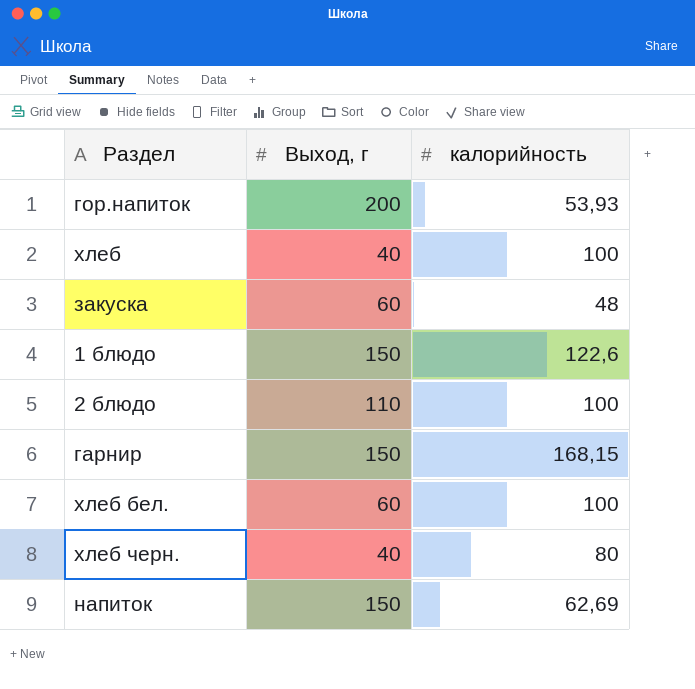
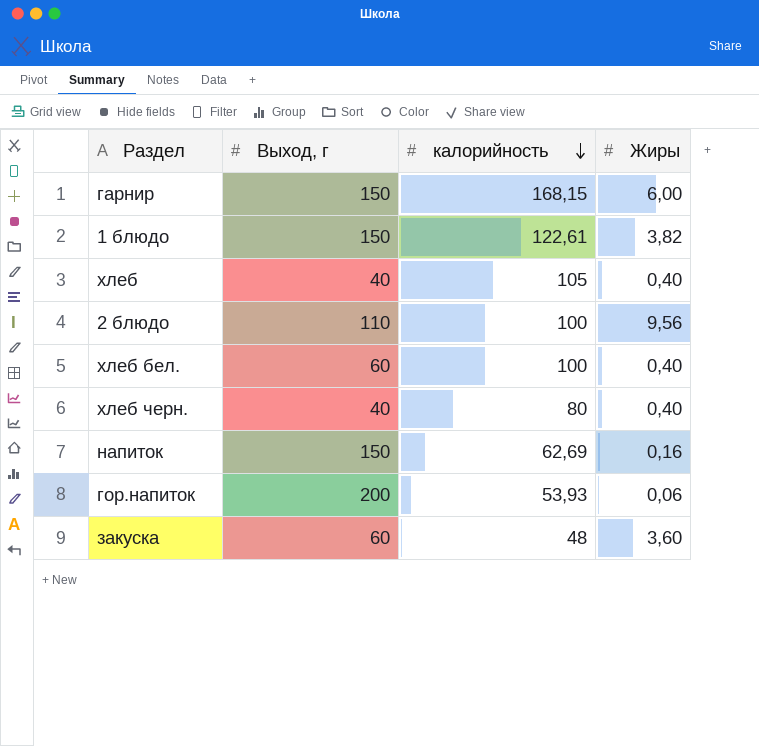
row order: none -> калорийность descending
column Жиры | position: none -> 4
1 блюдо | калорийность: 122,6 -> 122,61
хлеб | калорийность: 100 -> 105

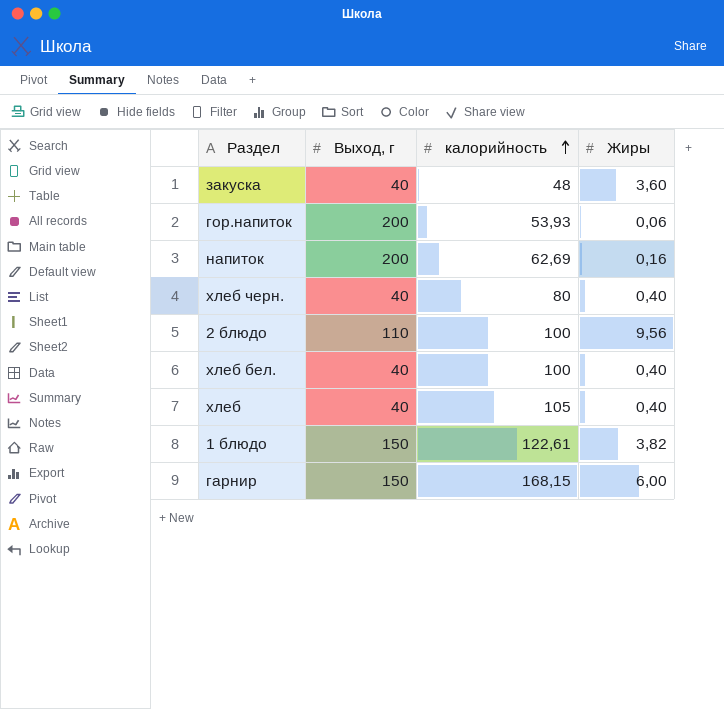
row order: калорийность descending -> калорийность ascending
закуска | Выход, г: 60 -> 40
напиток | Выход, г: 150 -> 200
хлеб бел. | Выход, г: 60 -> 40

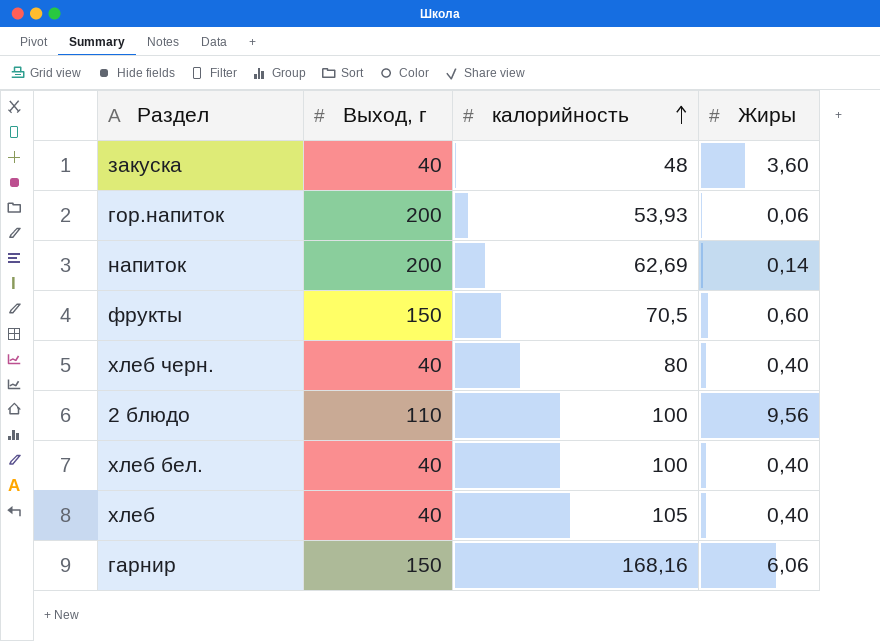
row 1 блюдо: 150 | 122,61 | 3,82 -> none
напиток | Жиры: 0,16 -> 0,14
row фрукты: none -> 150 | 70,5 | 0,60
гарнир | калорийность: 168,15 -> 168,16
гарнир | Жиры: 6,00 -> 6,06

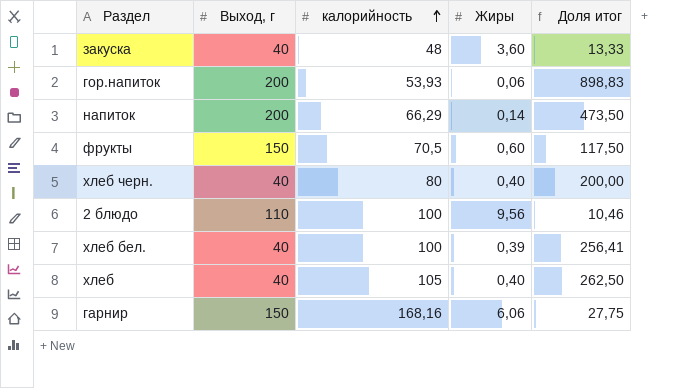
column Доля итог | formula: none -> [калорийность] / [Жиры]
напиток | калорийность: 62,69 -> 66,29
хлеб бел. | Жиры: 0,40 -> 0,39

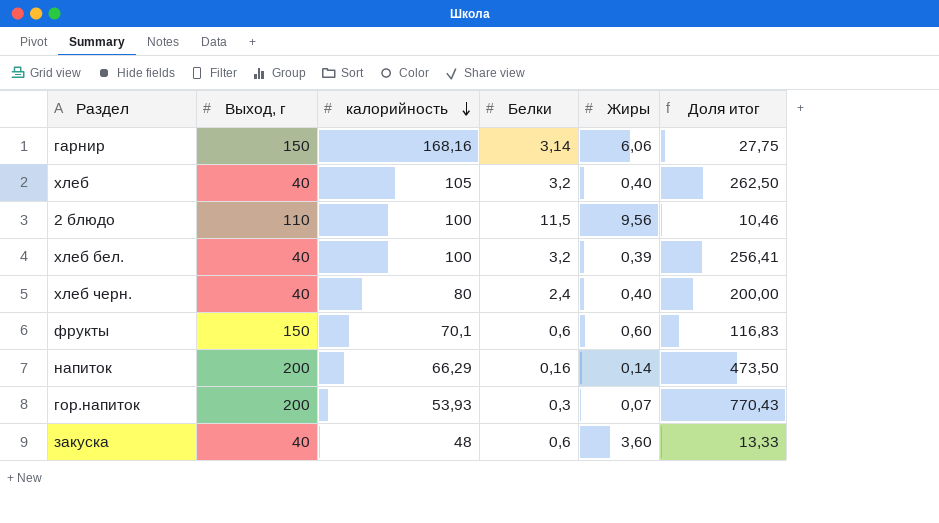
row order: калорийность ascending -> калорийность descending
column Белки | position: none -> 4
фрукты | калорийность: 70,5 -> 70,1
фрукты | Доля итог: 117,50 -> 116,83
гор.напиток | Жиры: 0,06 -> 0,07
гор.напиток | Доля итог: 898,83 -> 770,43

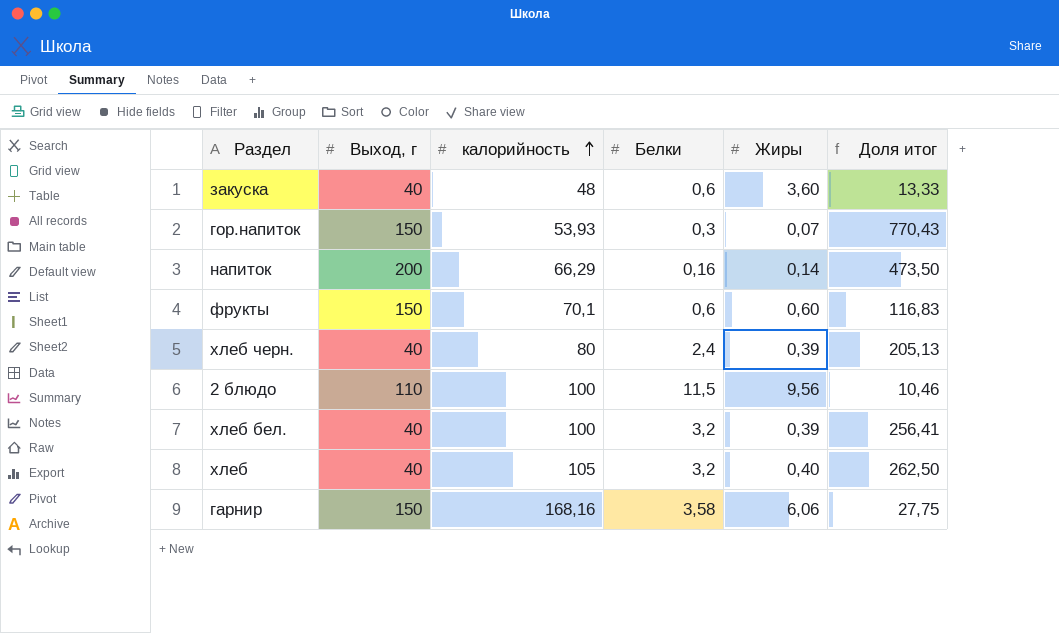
row order: калорийность descending -> калорийность ascending
гор.напиток | Выход, г: 200 -> 150
хлеб черн. | Жиры: 0,40 -> 0,39
хлеб черн. | Доля итог: 200,00 -> 205,13
гарнир | Белки: 3,14 -> 3,58

